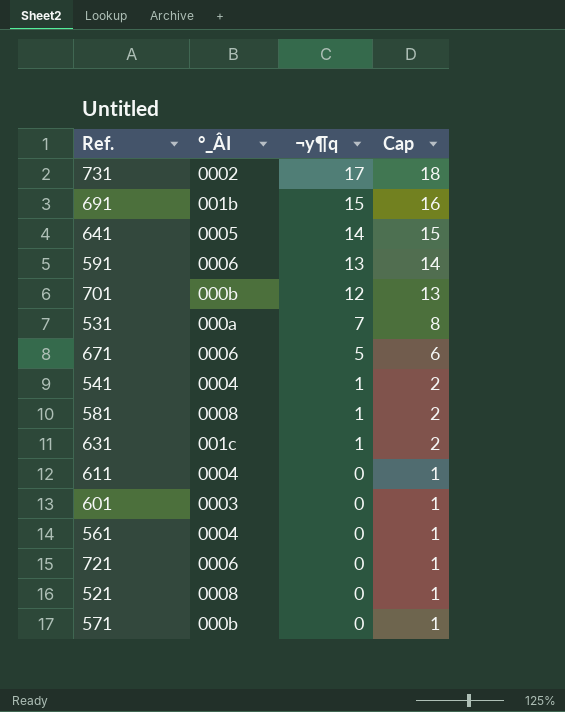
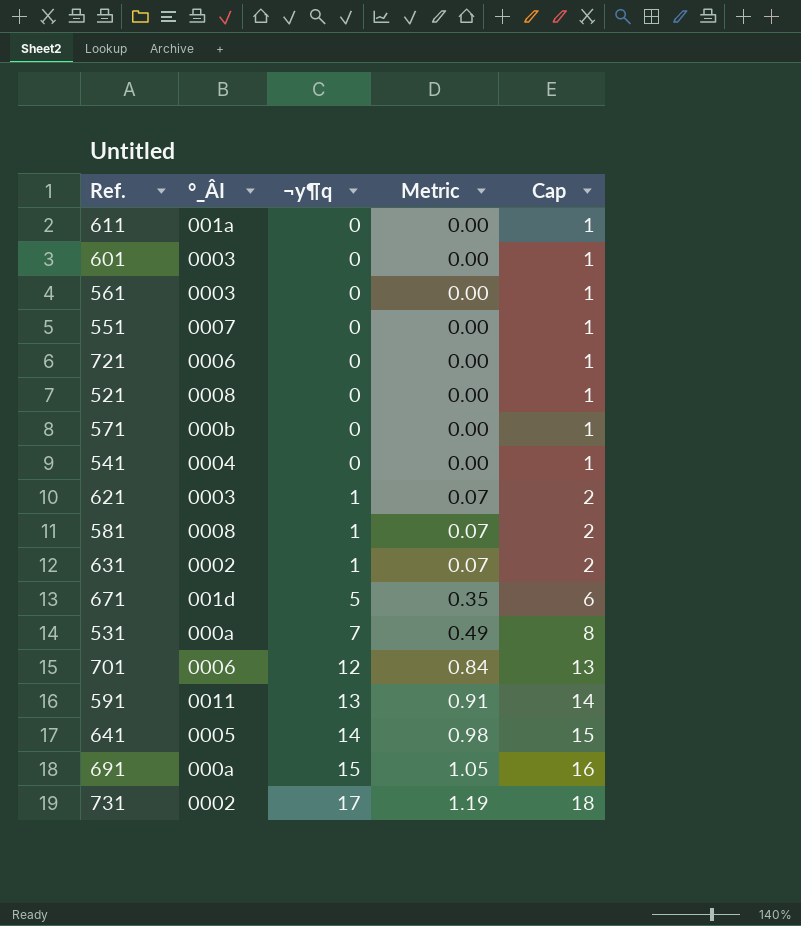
row order: ¬y¶q descending -> ¬y¶q ascending
column Metric | formula: none -> [¬y¶q] * 0.07
611 | °_ÂI: 0004 -> 001a
561 | °_ÂI: 0004 -> 0003
row 551: none -> 0007 | 0 | 0.00 | 1
541 | ¬y¶q: 1 -> 0
541 | Cap: 2 -> 1
row 621: none -> 0003 | 1 | 0.07 | 2
631 | °_ÂI: 001c -> 0002
671 | °_ÂI: 0006 -> 001d
701 | °_ÂI: 000b -> 0006
591 | °_ÂI: 0006 -> 0011
691 | °_ÂI: 001b -> 000a

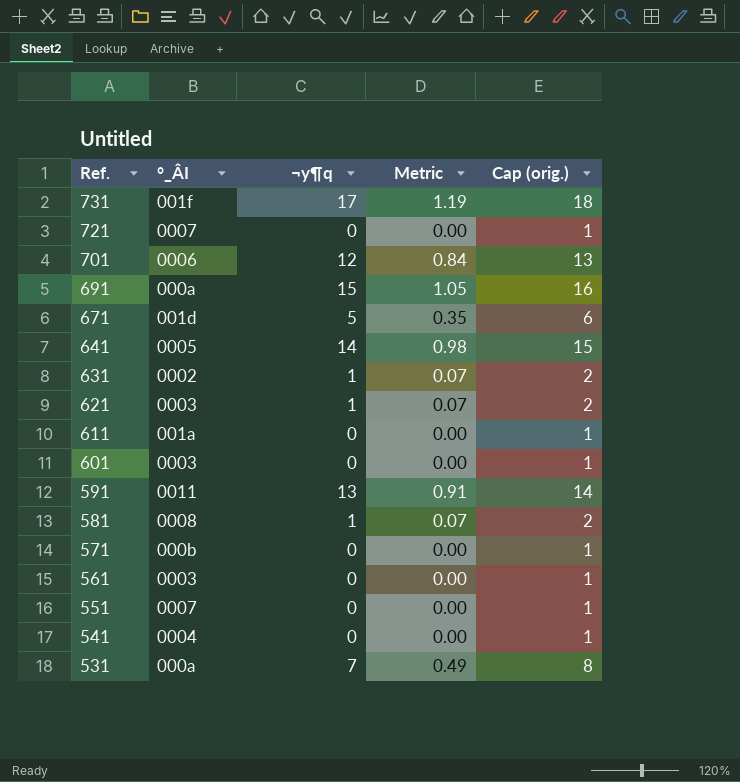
row order: ¬y¶q ascending -> Ref. descending
column name: Cap -> Cap (orig.)
row 521: 0008 | 0 | 0.00 | 1 -> none
731 | °_ÂI: 0002 -> 001f
721 | °_ÂI: 0006 -> 0007

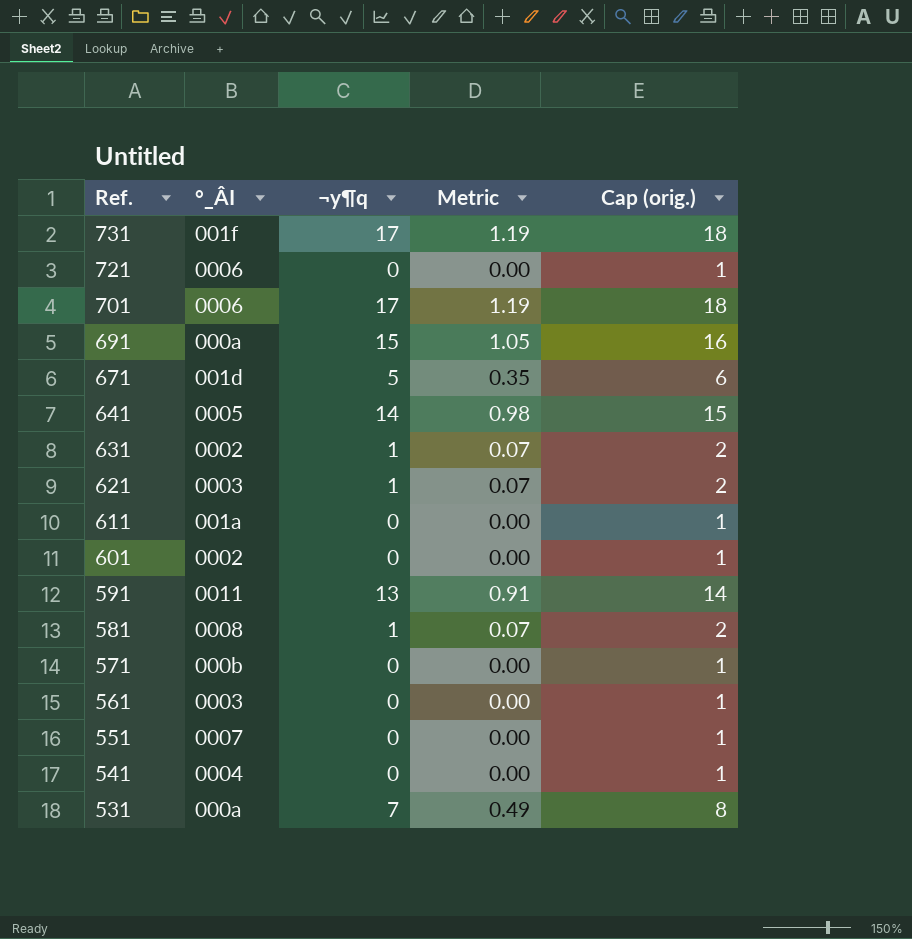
721 | °_ÂI: 0007 -> 0006
701 | ¬y¶q: 12 -> 17
701 | Metric: 0.84 -> 1.19
701 | Cap (orig.): 13 -> 18
601 | °_ÂI: 0003 -> 0002

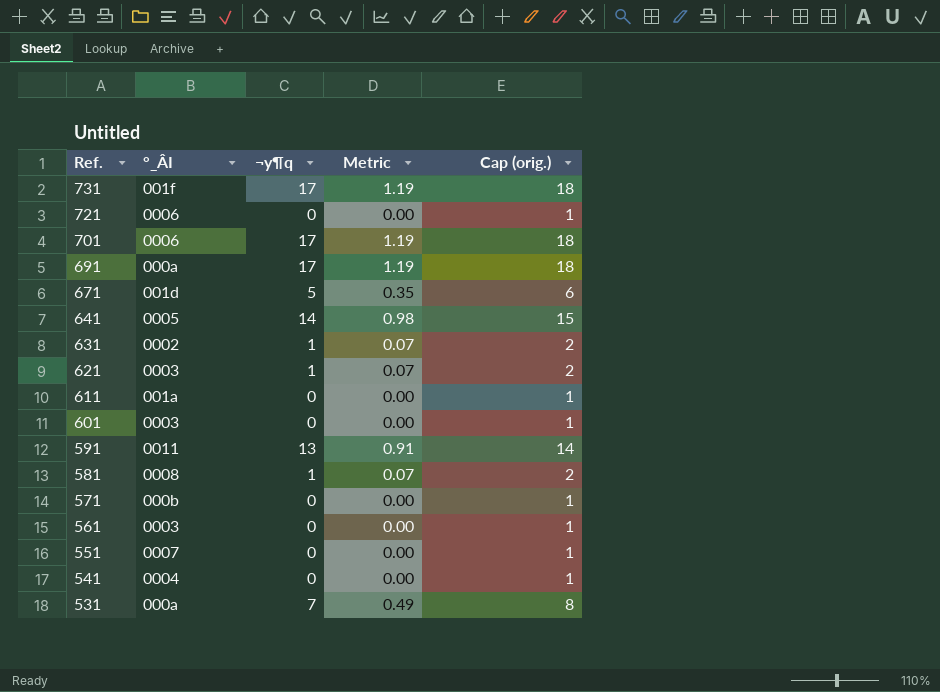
691 | ¬y¶q: 15 -> 17
691 | Metric: 1.05 -> 1.19
691 | Cap (orig.): 16 -> 18
601 | °_ÂI: 0002 -> 0003

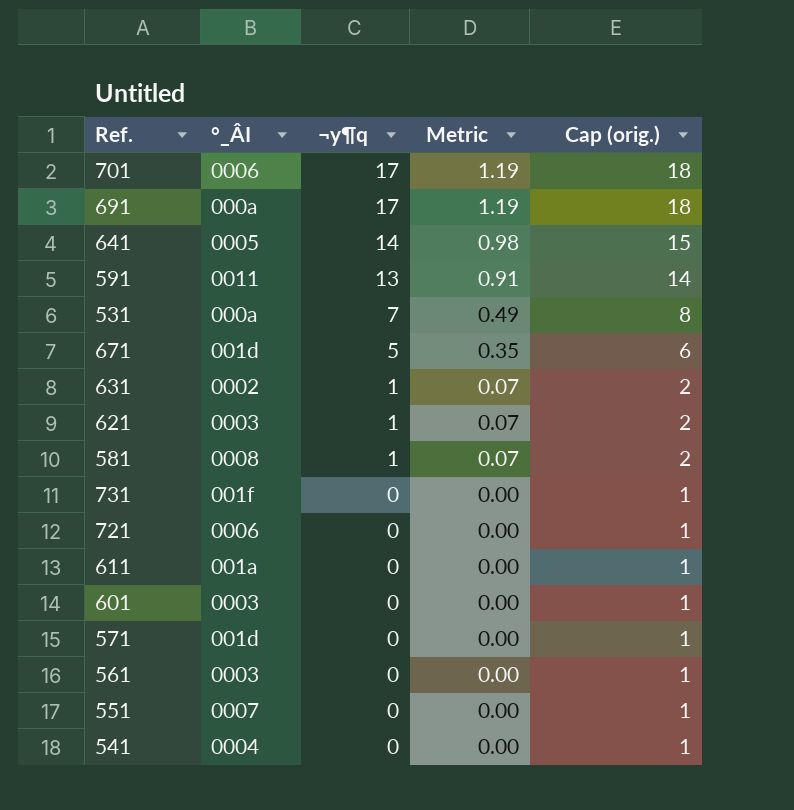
row order: Ref. descending -> ¬y¶q descending
731 | ¬y¶q: 17 -> 0
731 | Metric: 1.19 -> 0.00
731 | Cap (orig.): 18 -> 1
571 | °_ÂI: 000b -> 001d

